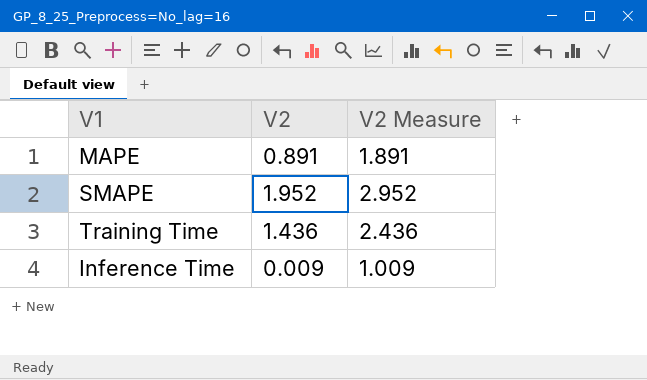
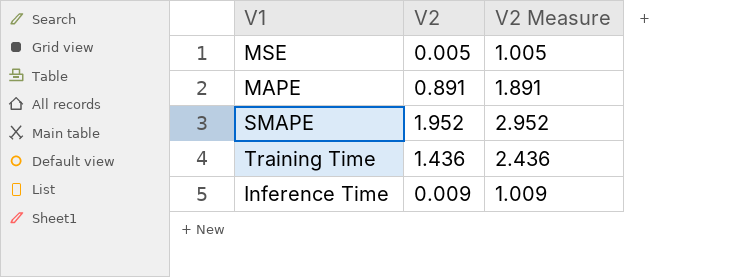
row MSE: none -> 0.005 | 1.005

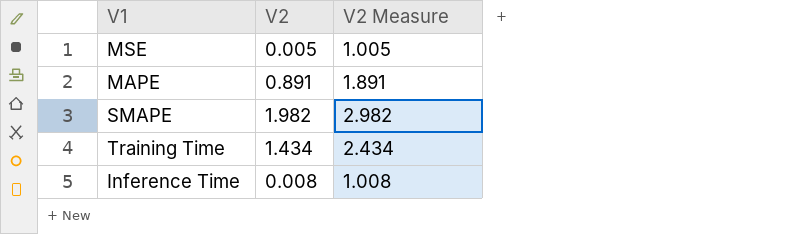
SMAPE | V2: 1.952 -> 1.982
SMAPE | V2 Measure: 2.952 -> 2.982
Training Time | V2: 1.436 -> 1.434
Training Time | V2 Measure: 2.436 -> 2.434
Inference Time | V2: 0.009 -> 0.008
Inference Time | V2 Measure: 1.009 -> 1.008

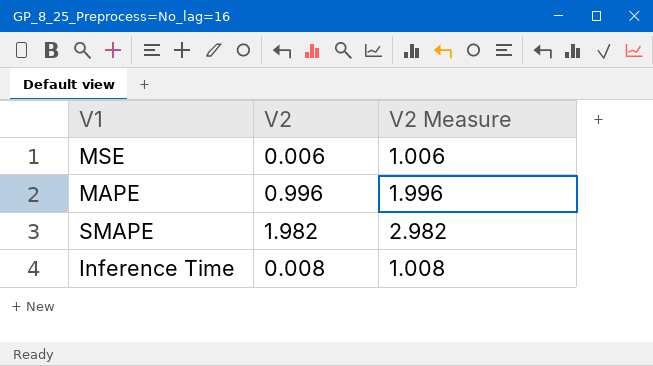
row Training Time: 1.434 | 2.434 -> none
MSE | V2: 0.005 -> 0.006
MSE | V2 Measure: 1.005 -> 1.006
MAPE | V2: 0.891 -> 0.996
MAPE | V2 Measure: 1.891 -> 1.996

